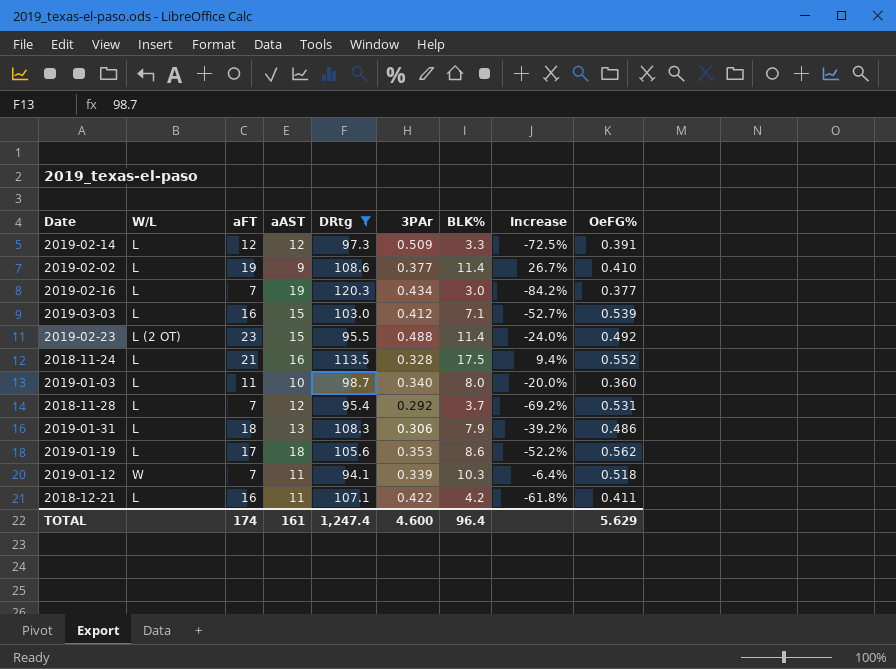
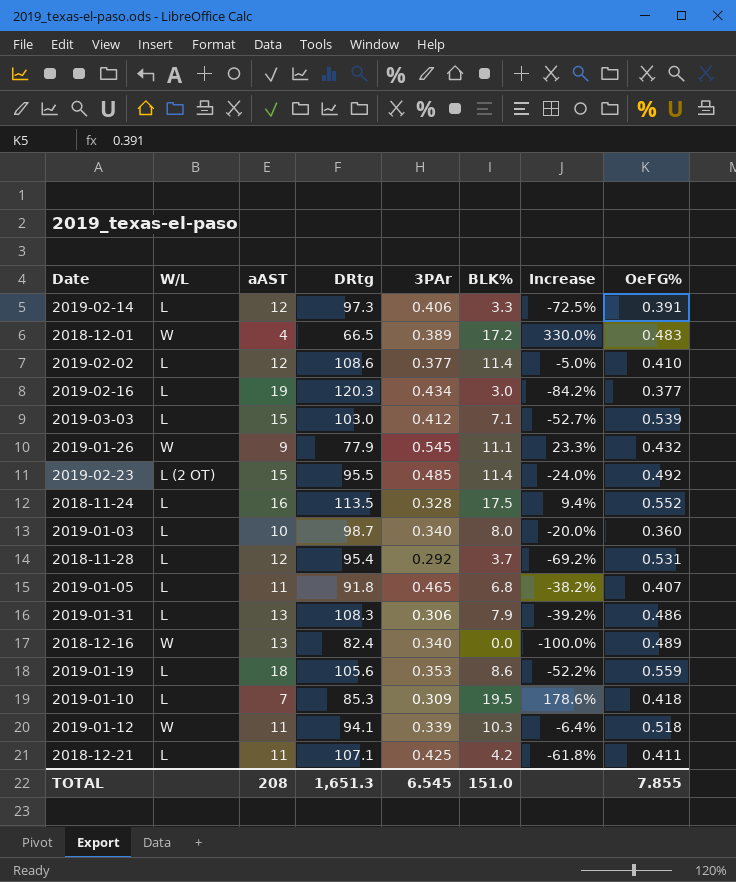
filter: DRtg >= 94.1 -> none
column aFT | position: 3 -> none
2019-02-14 | 3PAr: 0.509 -> 0.406
2019-02-02 | aAST: 9 -> 12
2019-02-02 | Increase: 26.7% -> -5.0%
2019-02-23 | 3PAr: 0.488 -> 0.485
2019-01-19 | OeFG%: 0.562 -> 0.559
2018-12-21 | 3PAr: 0.422 -> 0.425
TOTAL | aAST: 161 -> 208
TOTAL | DRtg: 1,247.4 -> 1,651.3
TOTAL | 3PAr: 4.600 -> 6.545
TOTAL | BLK%: 96.4 -> 151.0
TOTAL | OeFG%: 5.629 -> 7.855

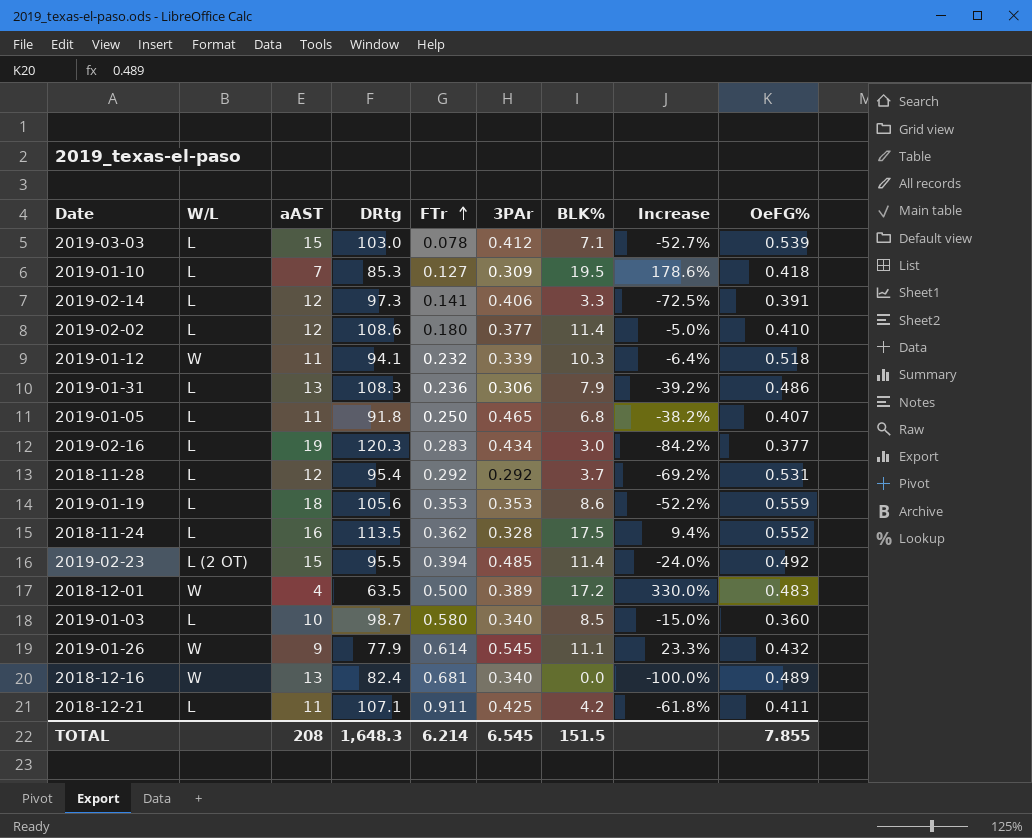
row order: none -> FTr ascending
column FTr | position: none -> 5
2018-12-01 | DRtg: 66.5 -> 63.5
2019-01-03 | BLK%: 8.0 -> 8.5
2019-01-03 | Increase: -20.0% -> -15.0%
TOTAL | DRtg: 1,651.3 -> 1,648.3
TOTAL | BLK%: 151.0 -> 151.5

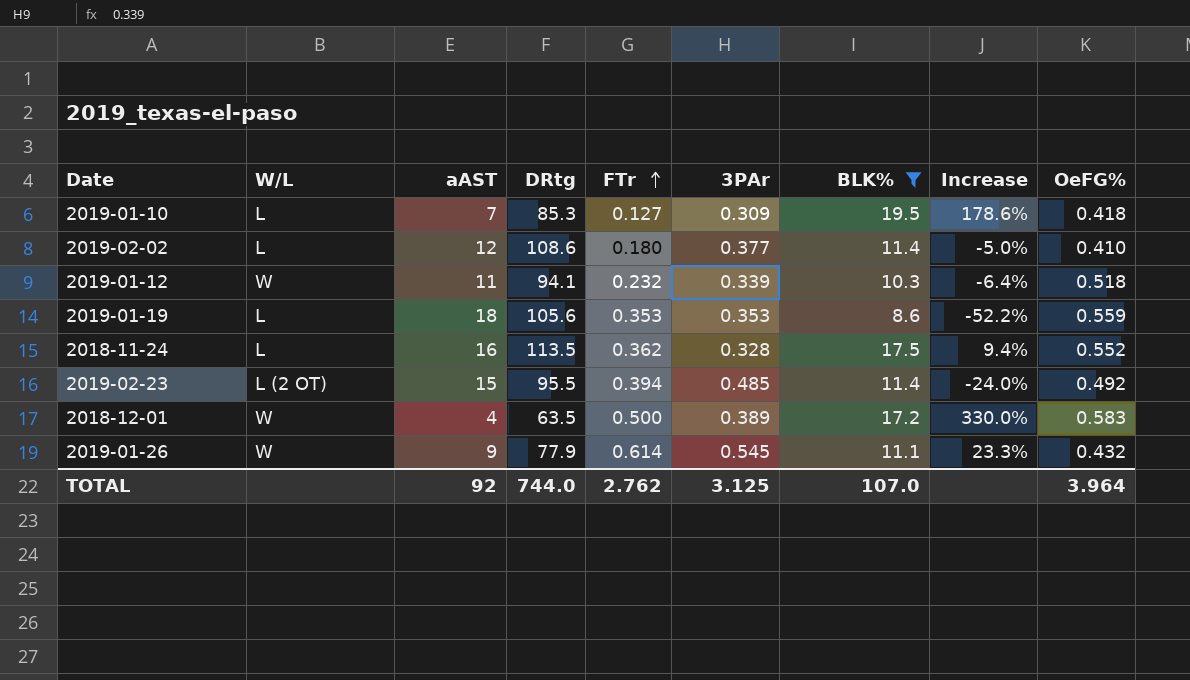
filter: none -> BLK% >= 8.6
2018-12-01 | OeFG%: 0.483 -> 0.583
TOTAL | aAST: 208 -> 92
TOTAL | DRtg: 1,648.3 -> 744.0
TOTAL | FTr: 6.214 -> 2.762
TOTAL | 3PAr: 6.545 -> 3.125
TOTAL | BLK%: 151.5 -> 107.0
TOTAL | OeFG%: 7.855 -> 3.964

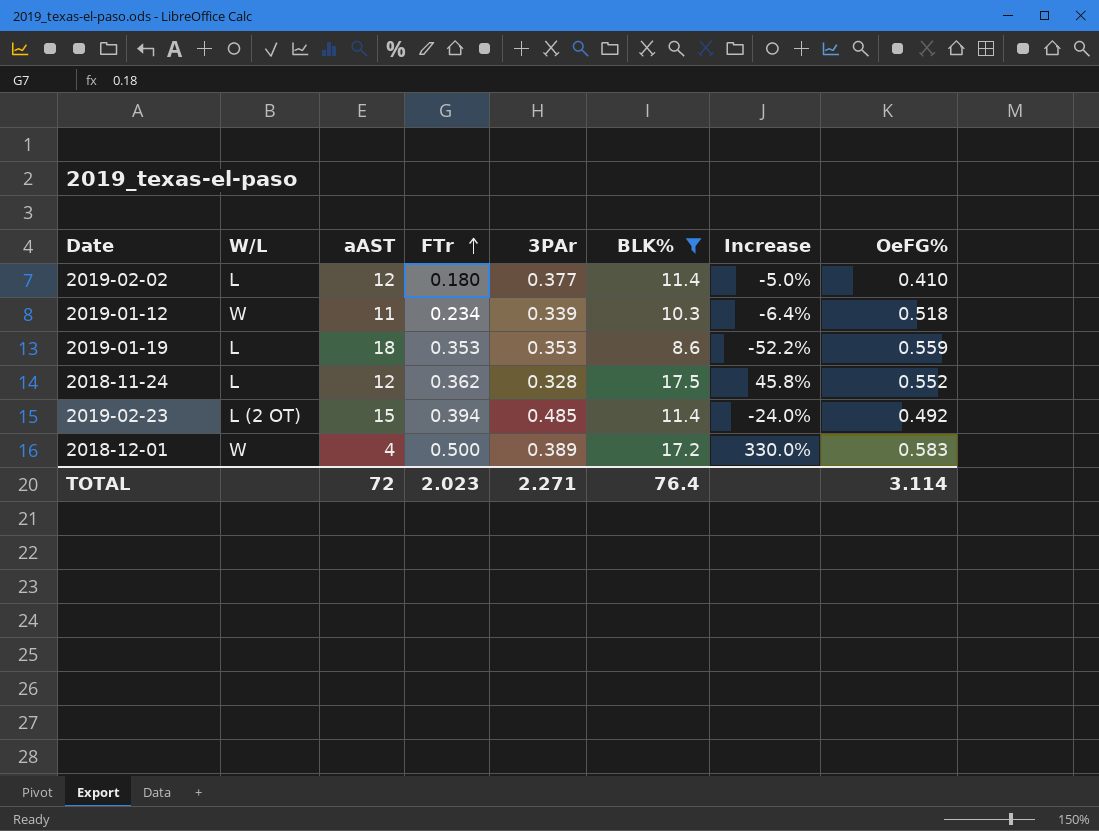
column DRtg | position: 4 -> none
row 2019-01-10: L | 7 | 85.3 | 0.127 | 0.309 | 19.5 | 178.6% | 0.418 -> none
row 2019-01-26: W | 9 | 77.9 | 0.614 | 0.545 | 11.1 | 23.3% | 0.432 -> none
2019-01-12 | FTr: 0.232 -> 0.234
2018-11-24 | aAST: 16 -> 12
2018-11-24 | Increase: 9.4% -> 45.8%
TOTAL | aAST: 92 -> 72
TOTAL | FTr: 2.762 -> 2.023
TOTAL | 3PAr: 3.125 -> 2.271
TOTAL | BLK%: 107.0 -> 76.4
TOTAL | OeFG%: 3.964 -> 3.114

